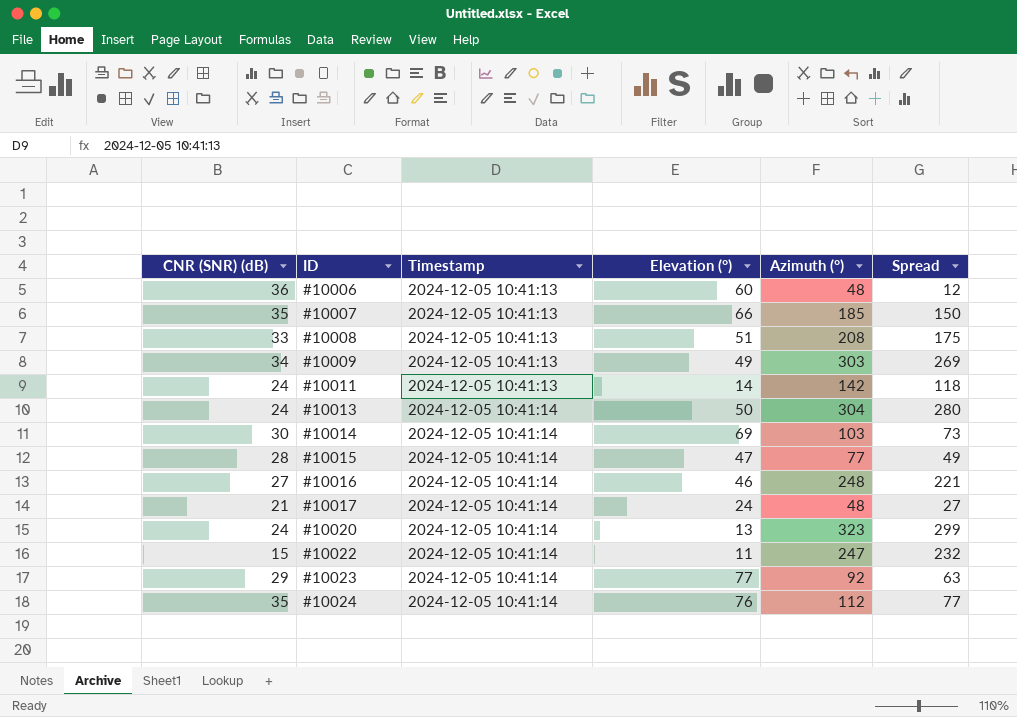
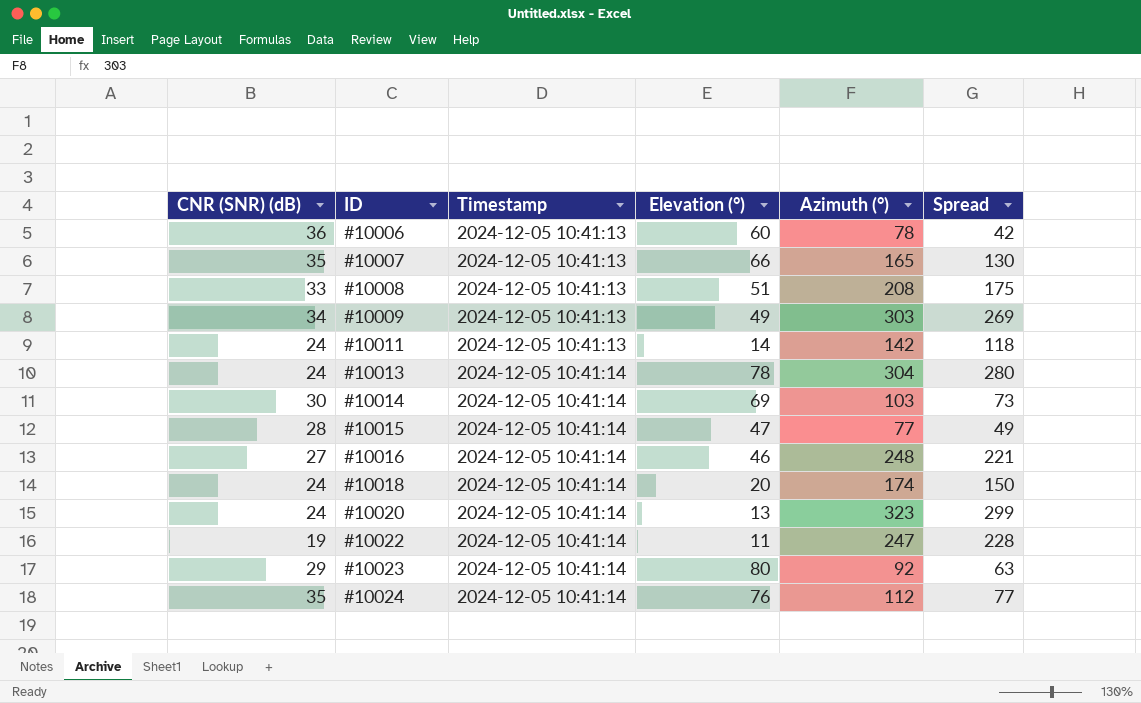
row #10017: 21 | 2024-12-05 10:41:14 | 24 | 48 | 27 -> none
#10006 | Azimuth (°): 48 -> 78
#10006 | Spread: 12 -> 42
#10007 | Azimuth (°): 185 -> 165
#10007 | Spread: 150 -> 130
#10013 | Elevation (°): 50 -> 78
row #10018: none -> 24 | 2024-12-05 10:41:14 | 20 | 174 | 150
#10022 | CNR (SNR) (dB): 15 -> 19
#10022 | Spread: 232 -> 228
#10023 | Elevation (°): 77 -> 80

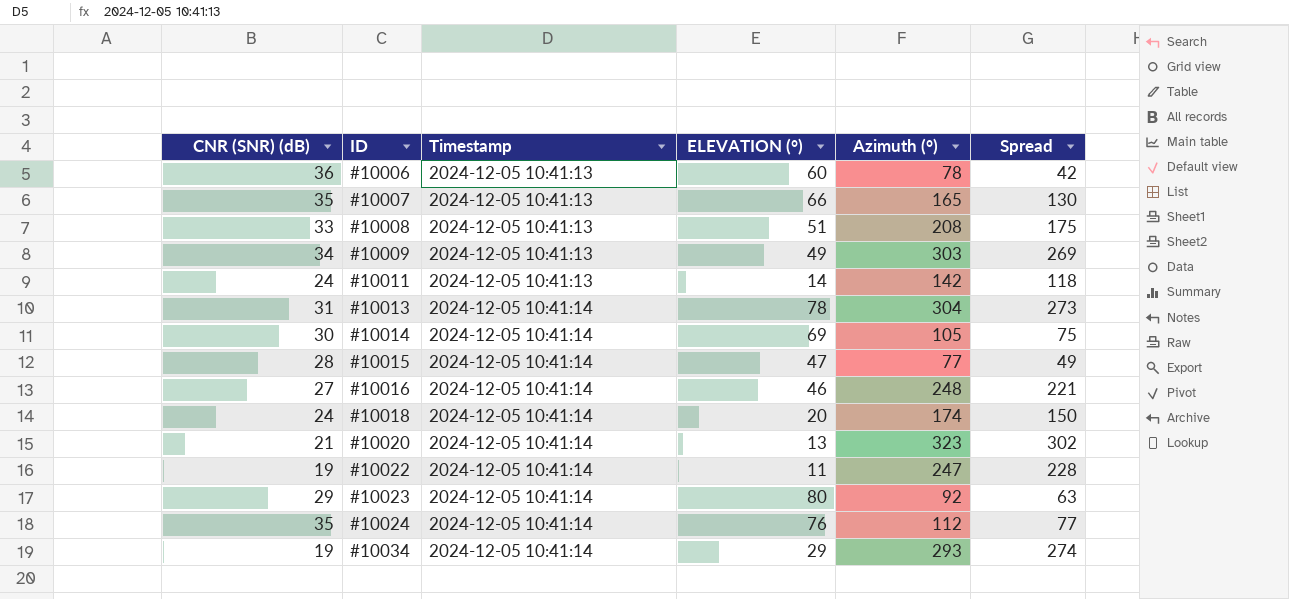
column name: Elevation (°) -> ELEVATION (°)
#10013 | CNR (SNR) (dB): 24 -> 31
#10013 | Spread: 280 -> 273
#10014 | Azimuth (°): 103 -> 105
#10014 | Spread: 73 -> 75
#10020 | CNR (SNR) (dB): 24 -> 21
#10020 | Spread: 299 -> 302
row #10034: none -> 19 | 2024-12-05 10:41:14 | 29 | 293 | 274

